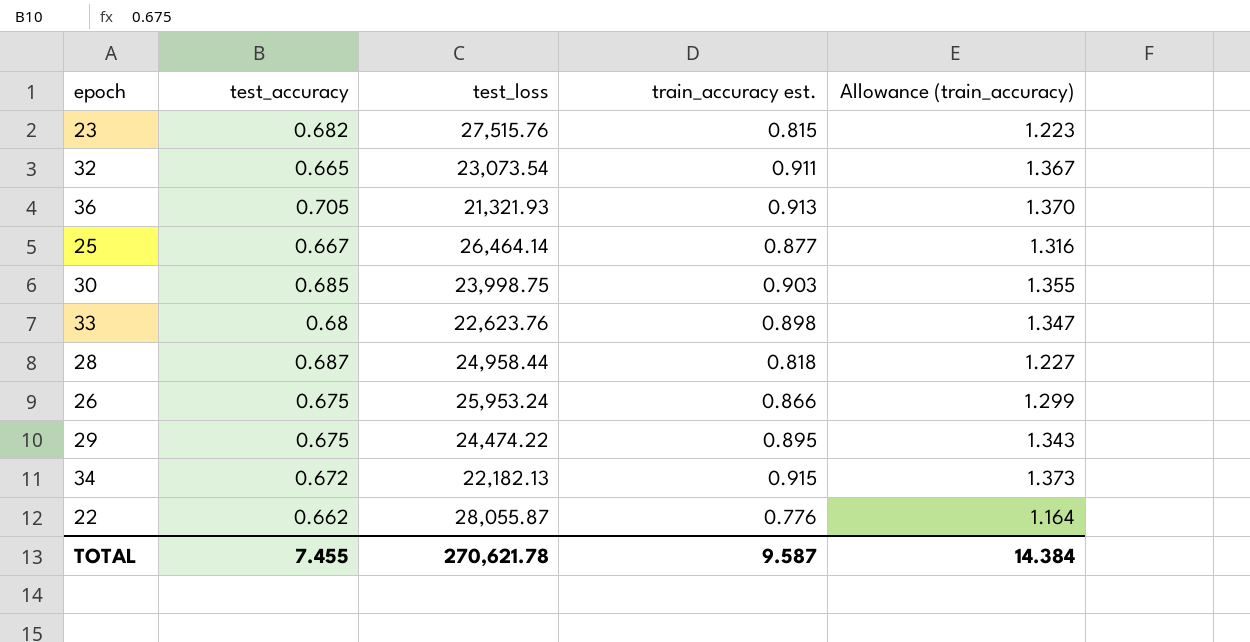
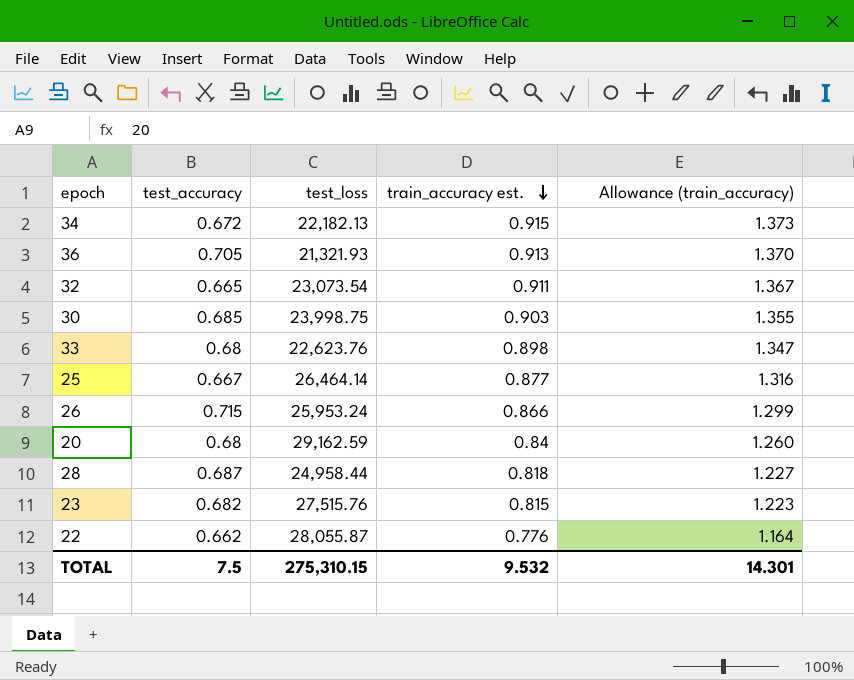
row order: none -> train_accuracy est. descending
row 29: 0.675 | 24,474.22 | 0.895 | 1.343 -> none
26 | test_accuracy: 0.675 -> 0.715
row 20: none -> 0.68 | 29,162.59 | 0.84 | 1.260
TOTAL | test_accuracy: 7.455 -> 7.5
TOTAL | test_loss: 270,621.78 -> 275,310.15
TOTAL | train_accuracy est.: 9.587 -> 9.532
TOTAL | Allowance (train_accuracy): 14.384 -> 14.301

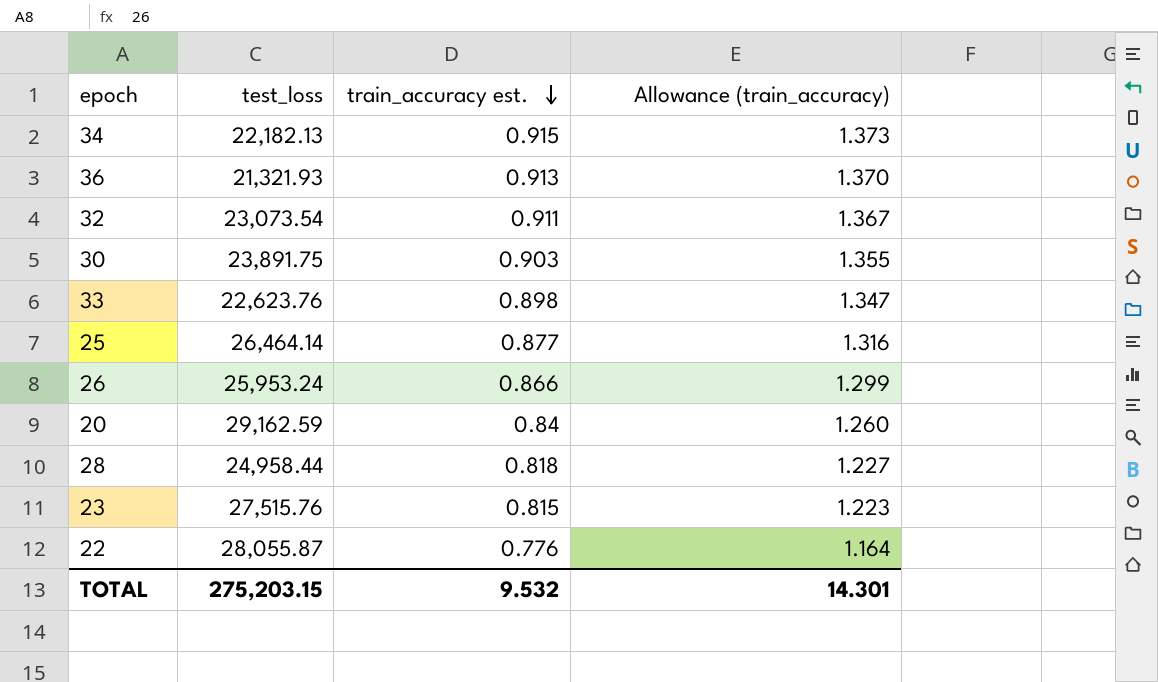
column test_accuracy | position: 2 -> none
30 | test_loss: 23,998.75 -> 23,891.75
TOTAL | test_loss: 275,310.15 -> 275,203.15

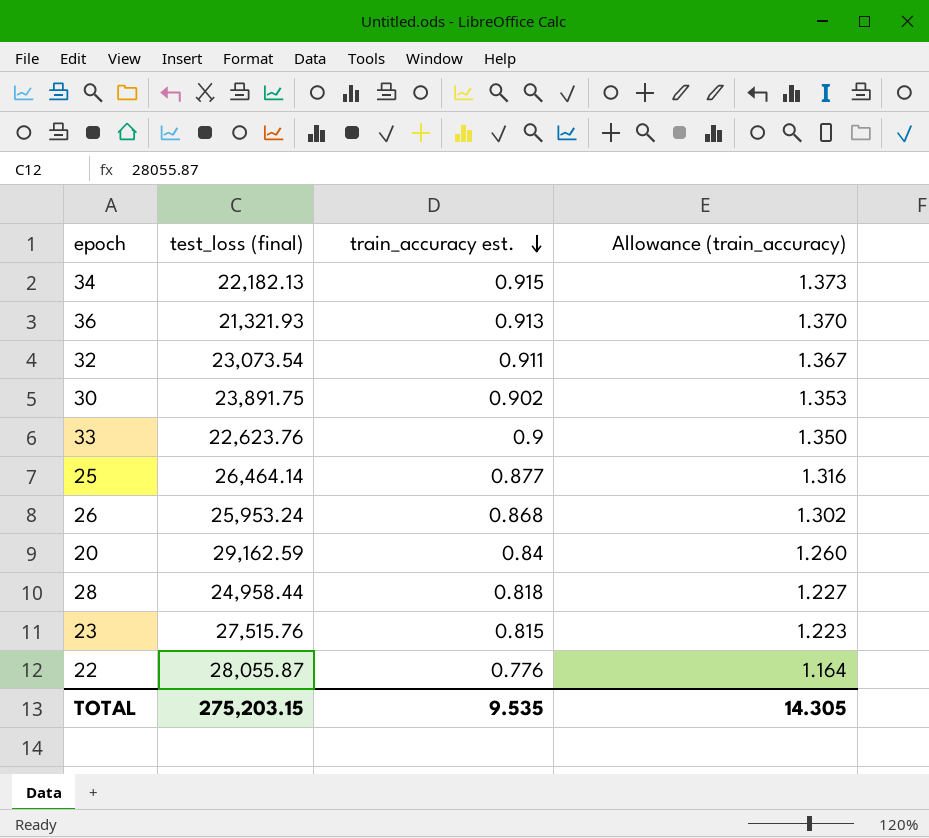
column name: test_loss -> test_loss (final)
30 | train_accuracy est.: 0.903 -> 0.902
30 | Allowance (train_accuracy): 1.355 -> 1.353
33 | train_accuracy est.: 0.898 -> 0.9
33 | Allowance (train_accuracy): 1.347 -> 1.350
26 | train_accuracy est.: 0.866 -> 0.868
26 | Allowance (train_accuracy): 1.299 -> 1.302
TOTAL | train_accuracy est.: 9.532 -> 9.535
TOTAL | Allowance (train_accuracy): 14.301 -> 14.305

